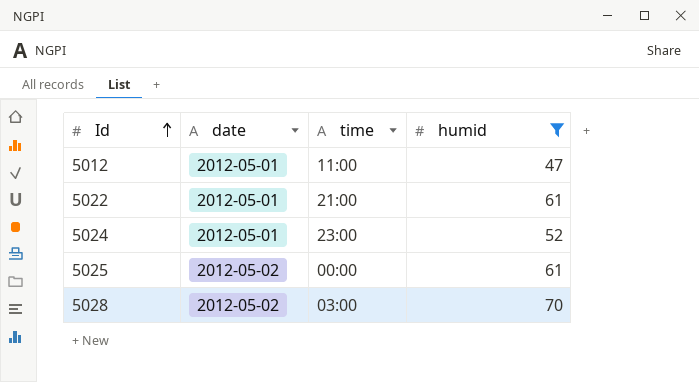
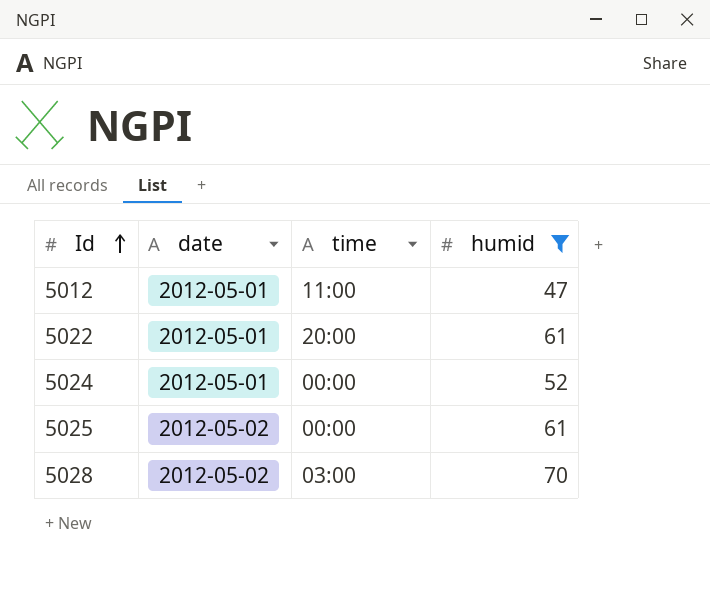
5022 | time: 21:00 -> 20:00
5024 | time: 23:00 -> 00:00

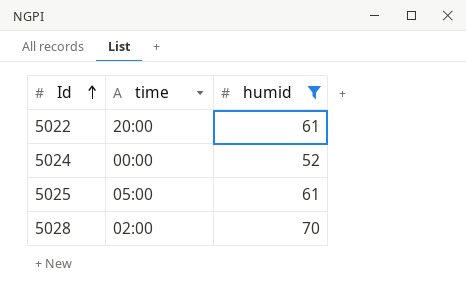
column date | position: 2 -> none
row 5012: 2012-05-01 | 11:00 | 47 -> none
5025 | time: 00:00 -> 05:00
5028 | time: 03:00 -> 02:00

